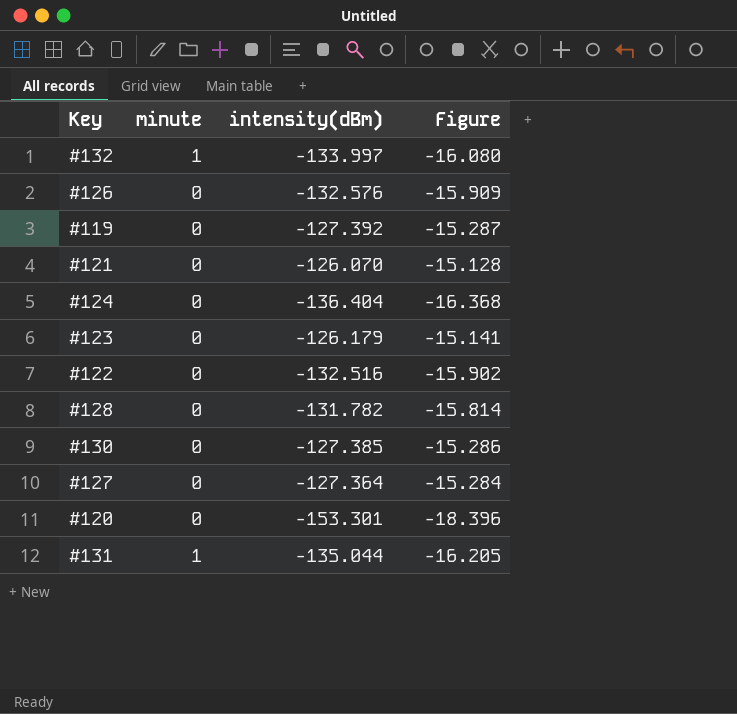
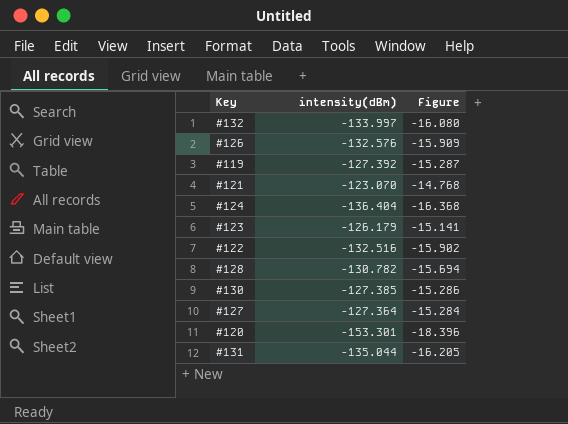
column minute | position: 2 -> none
#121 | intensity(dBm): -126.070 -> -123.070
#121 | Figure: -15.128 -> -14.768
#128 | intensity(dBm): -131.782 -> -130.782
#128 | Figure: -15.814 -> -15.694

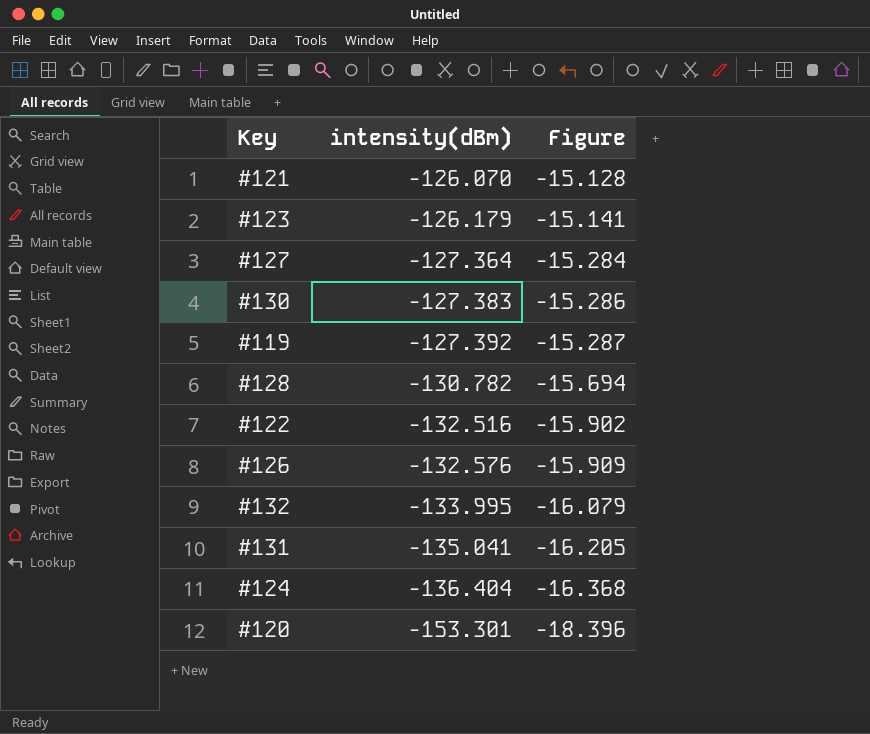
row order: none -> intensity(dBm) descending
#121 | intensity(dBm): -123.070 -> -126.070
#121 | Figure: -14.768 -> -15.128
#130 | intensity(dBm): -127.385 -> -127.383
#132 | intensity(dBm): -133.997 -> -133.995
#132 | Figure: -16.080 -> -16.079
#131 | intensity(dBm): -135.044 -> -135.041

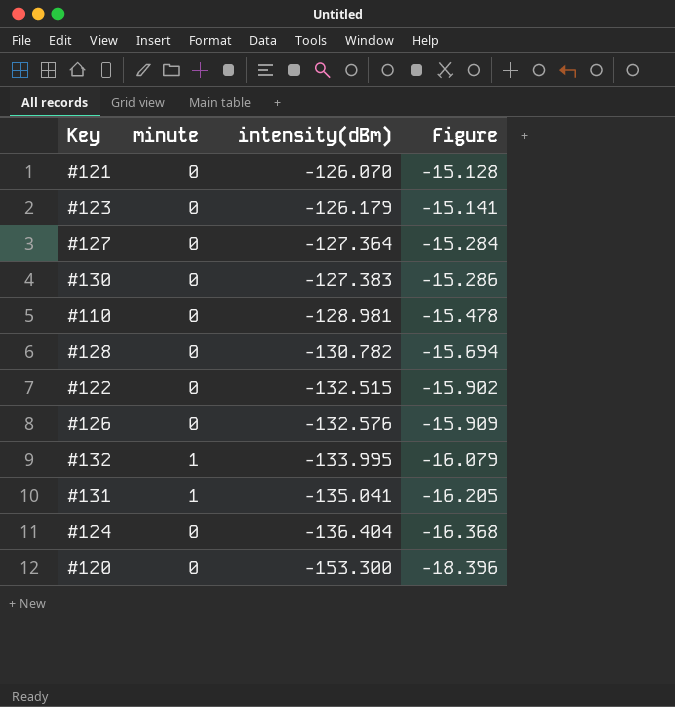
column minute | position: none -> 2
row #119: -127.392 | -15.287 -> none
row #110: none -> 0 | -128.981 | -15.478
#122 | intensity(dBm): -132.516 -> -132.515
#120 | intensity(dBm): -153.301 -> -153.300

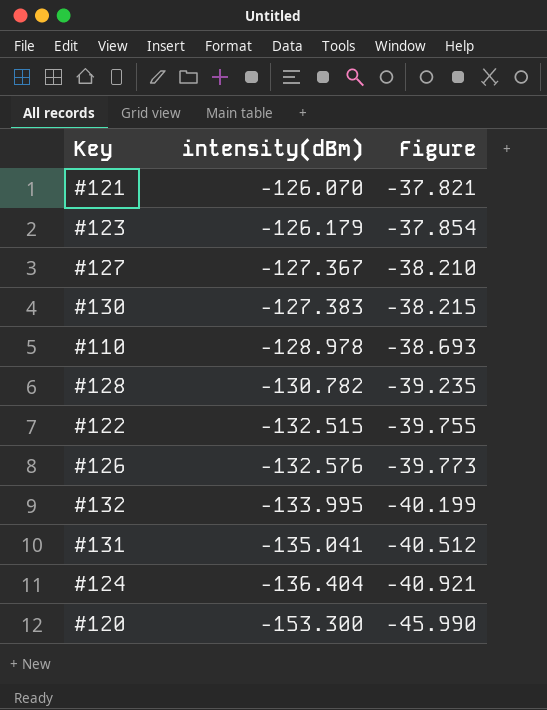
column minute | position: 2 -> none
column Figure | formula: [intensity(dBm)] * 0.12 -> [intensity(dBm)] * 0.3
#127 | intensity(dBm): -127.364 -> -127.367
#110 | intensity(dBm): -128.981 -> -128.978

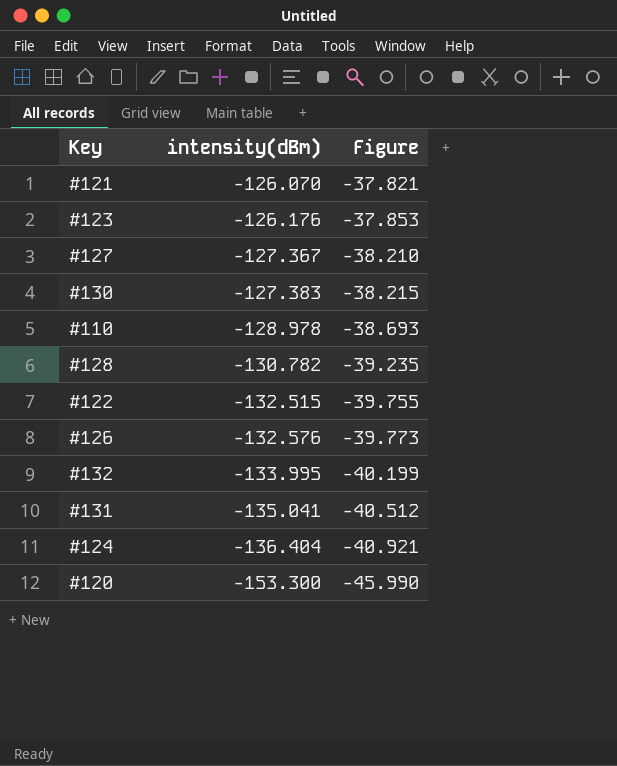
#123 | intensity(dBm): -126.179 -> -126.176
#123 | Figure: -37.854 -> -37.853

